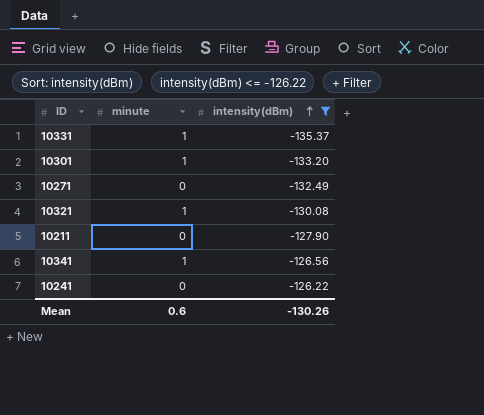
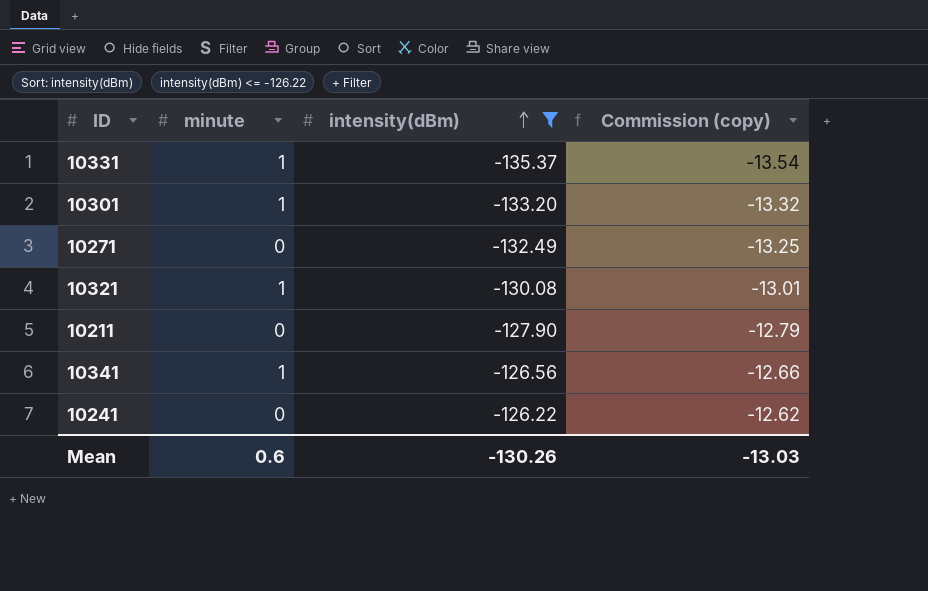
column Commission (copy) | formula: none -> [intensity(dBm)] * 0.1

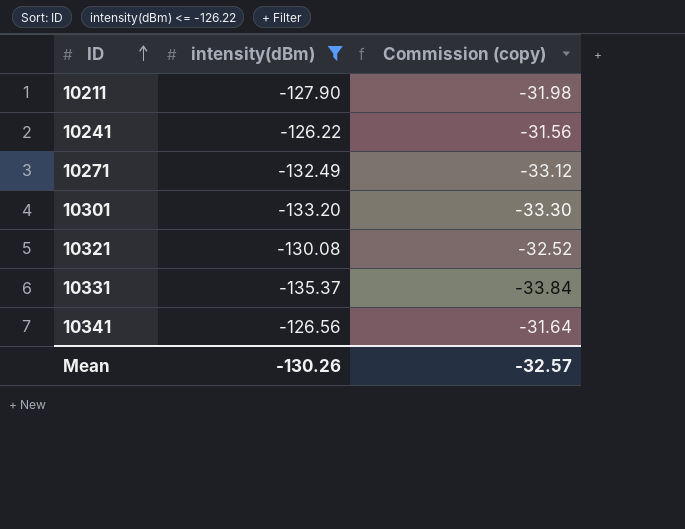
row order: intensity(dBm) ascending -> ID ascending
column minute | position: 2 -> none
column Commission (copy) | formula: [intensity(dBm)] * 0.1 -> [intensity(dBm)] * 0.25
Mean | Commission (copy): -13.03 -> -32.57

